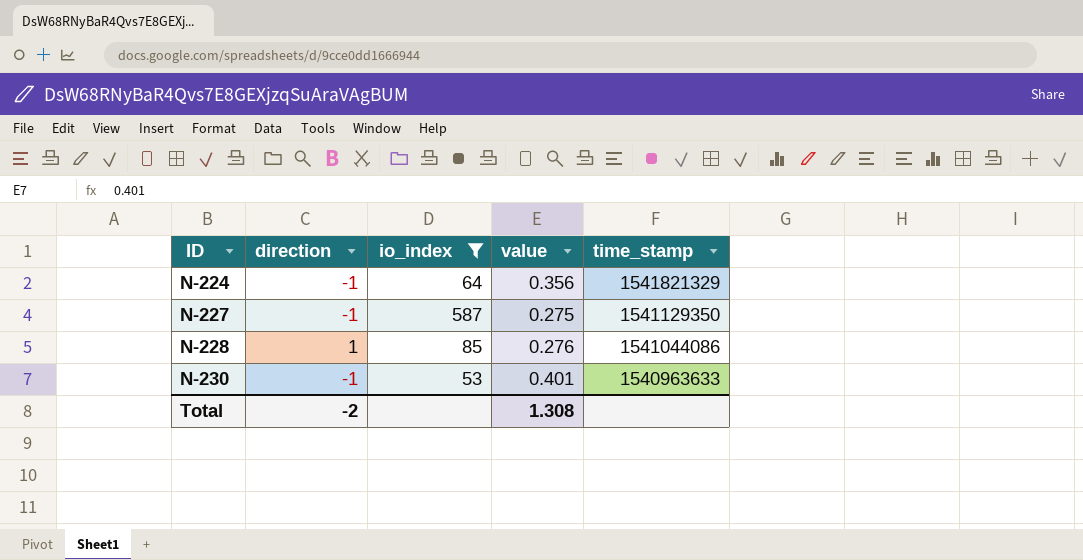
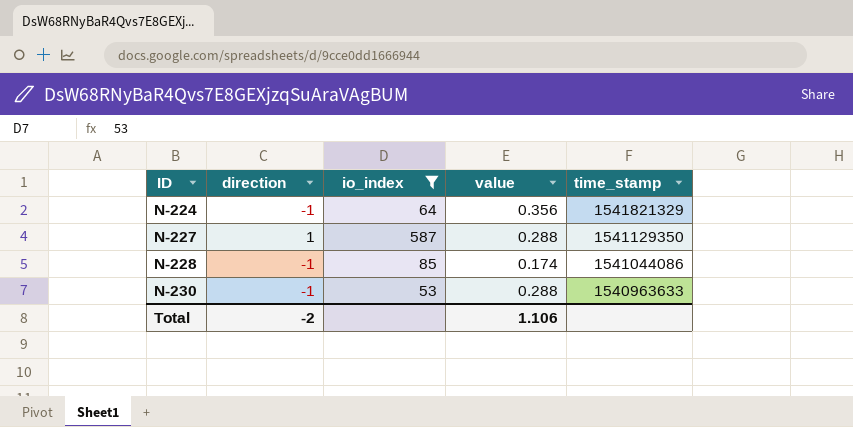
N-227 | direction: -1 -> 1
N-227 | value: 0.275 -> 0.288
N-228 | direction: 1 -> -1
N-228 | value: 0.276 -> 0.174
N-230 | value: 0.401 -> 0.288
Total | value: 1.308 -> 1.106

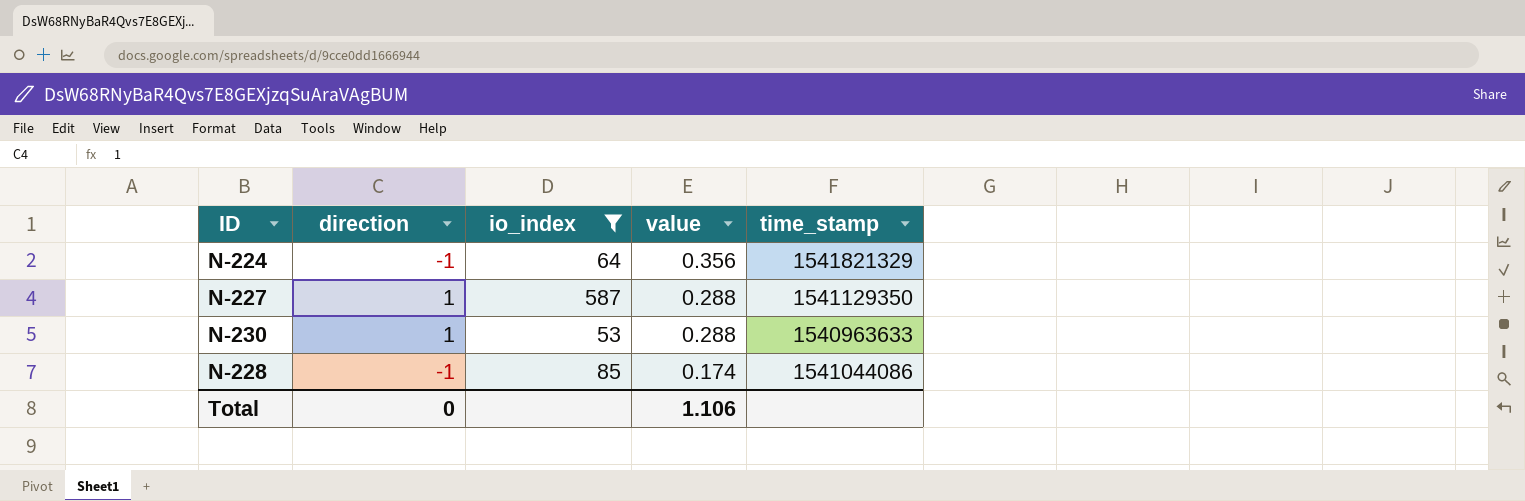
row order: ID ascending -> value descending
N-230 | direction: -1 -> 1
Total | direction: -2 -> 0

